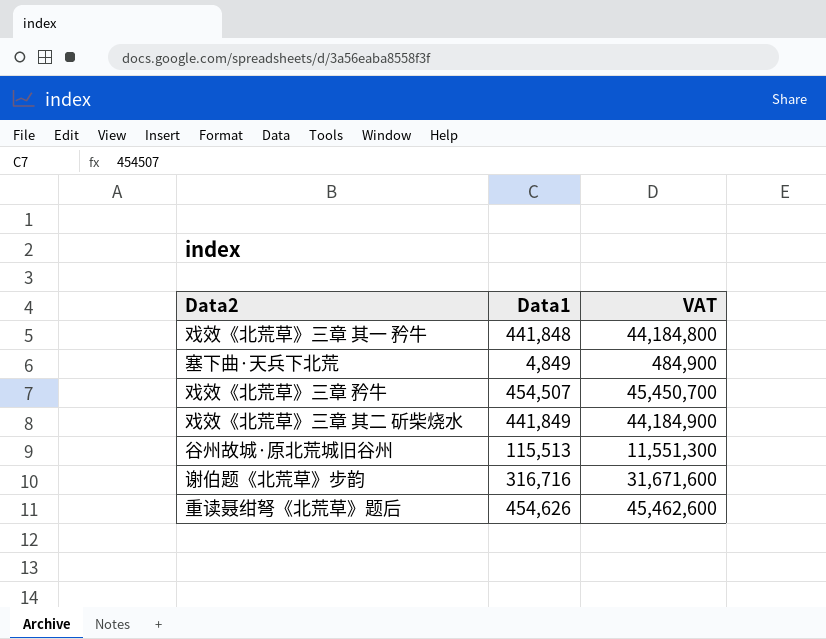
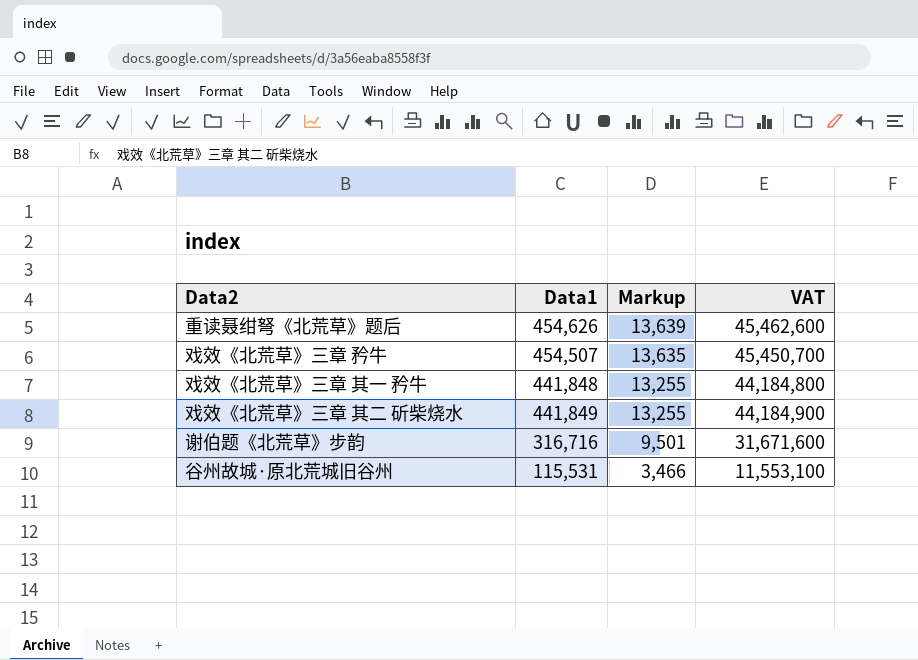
row order: none -> Markup descending
column Markup | formula: none -> [Data1] * 0.03
row 塞下曲·天兵下北荒: 4,849 | 484,900 -> none
谷州故城·原北荒城旧谷州 | Data1: 115,513 -> 115,531
谷州故城·原北荒城旧谷州 | VAT: 11,551,300 -> 11,553,100

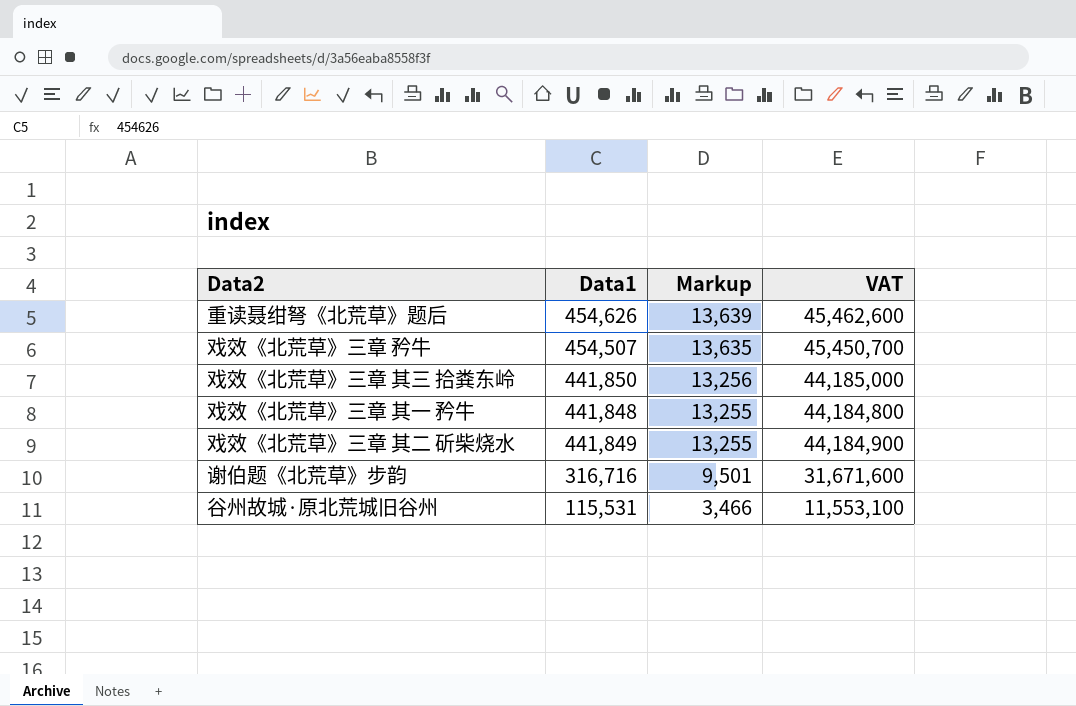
row 戏效《北荒草》三章 其三 拾粪东岭: none -> 441,850 | 13,256 | 44,185,000

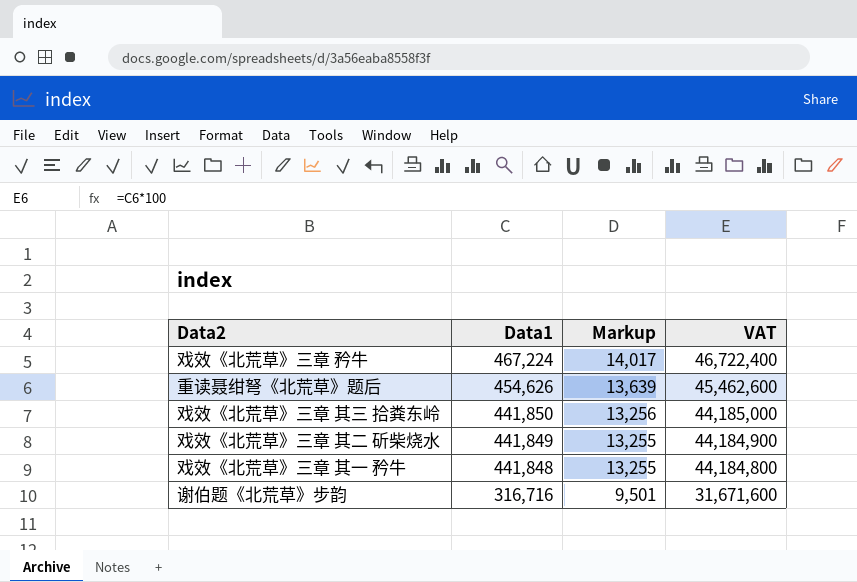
row order: Markup descending -> Data1 descending
row 谷州故城·原北荒城旧谷州: 115,531 | 3,466 | 11,553,100 -> none
戏效《北荒草》三章 矜牛 | Data1: 454,507 -> 467,224
戏效《北荒草》三章 矜牛 | Markup: 13,635 -> 14,017
戏效《北荒草》三章 矜牛 | VAT: 45,450,700 -> 46,722,400

